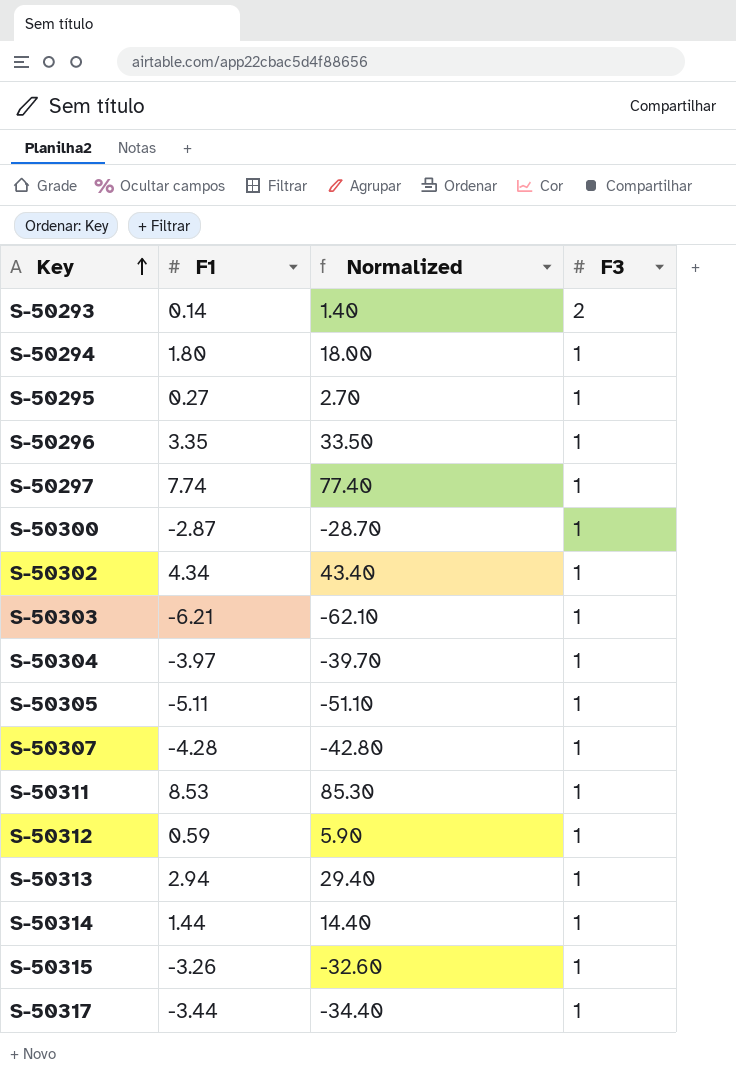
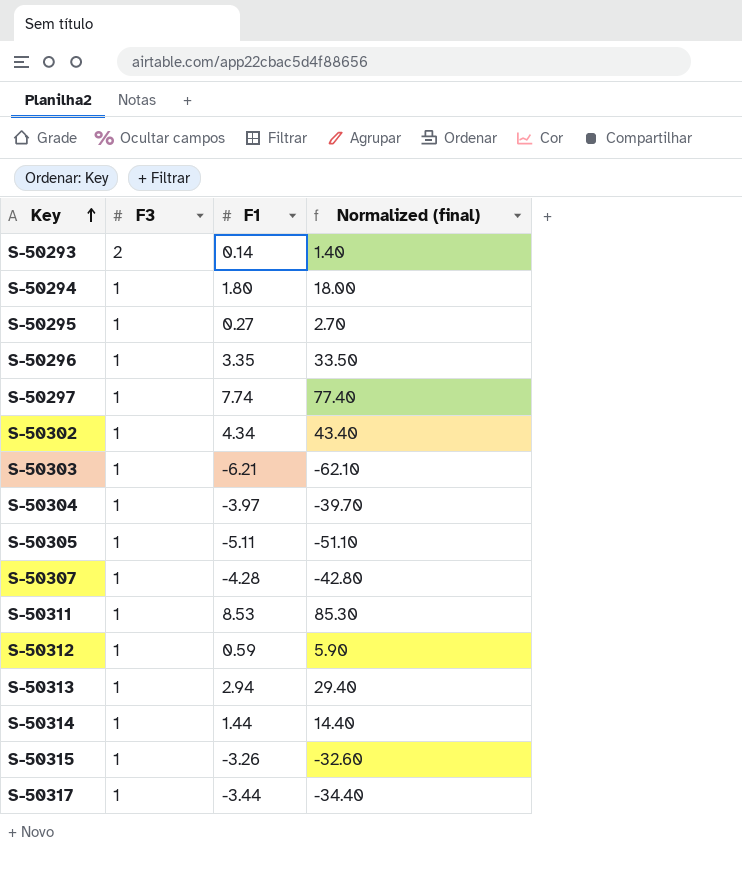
column F3 | position: 4 -> 2
column name: Normalized -> Normalized (final)
row S-50300: -2.87 | -28.70 | 1 -> none

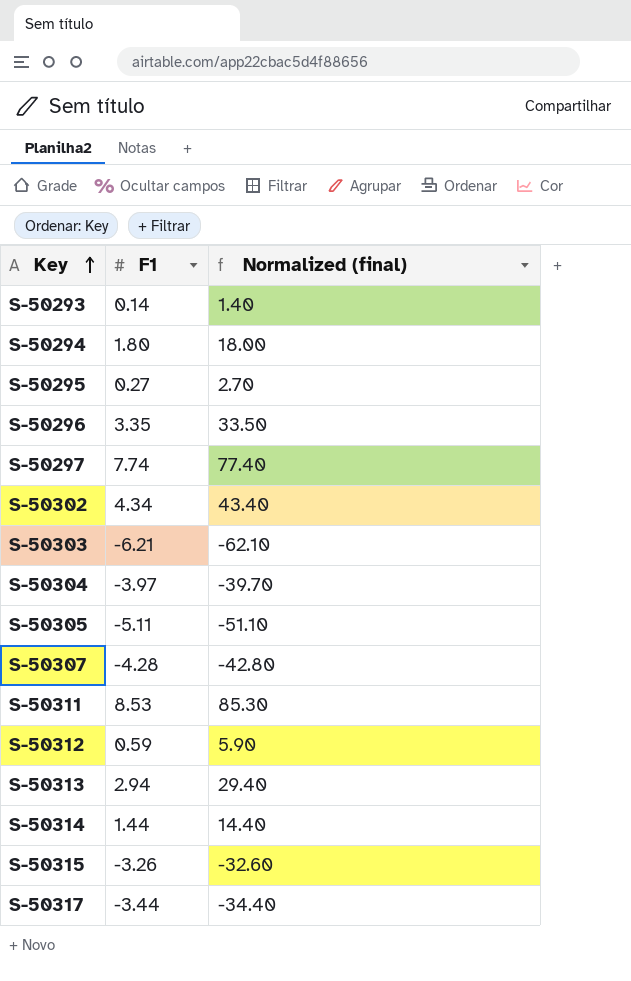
column F3 | position: 2 -> none

